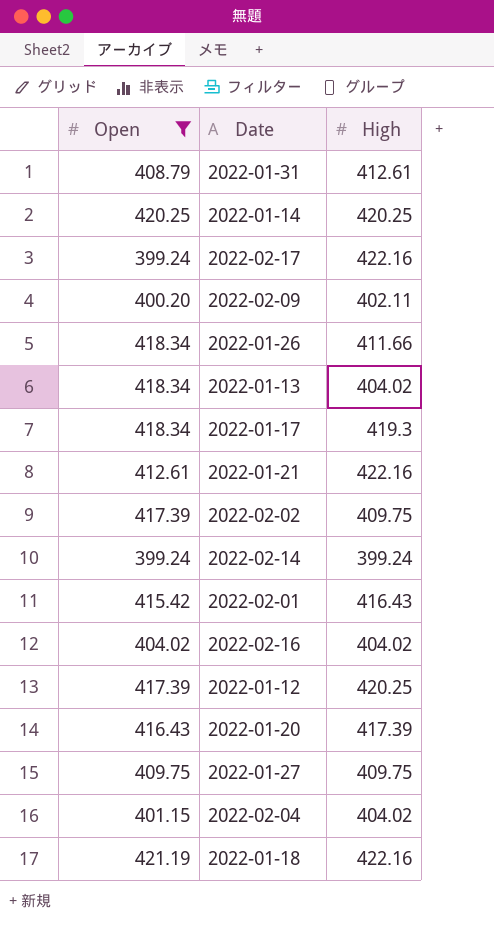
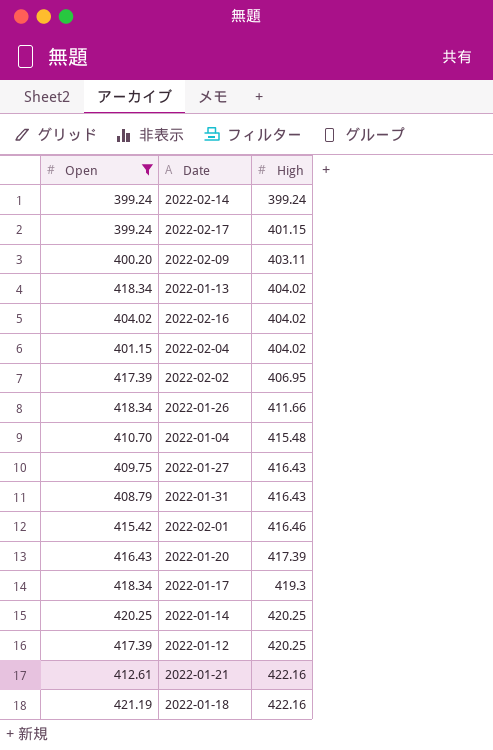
row order: none -> High ascending
2022-02-17 | High: 422.16 -> 401.15
2022-02-09 | High: 402.11 -> 403.11
2022-02-02 | High: 409.75 -> 406.95
row 2022-01-04: none -> 410.70 | 415.48
2022-01-27 | High: 409.75 -> 416.43
2022-01-31 | High: 412.61 -> 416.43
2022-02-01 | High: 416.43 -> 416.46

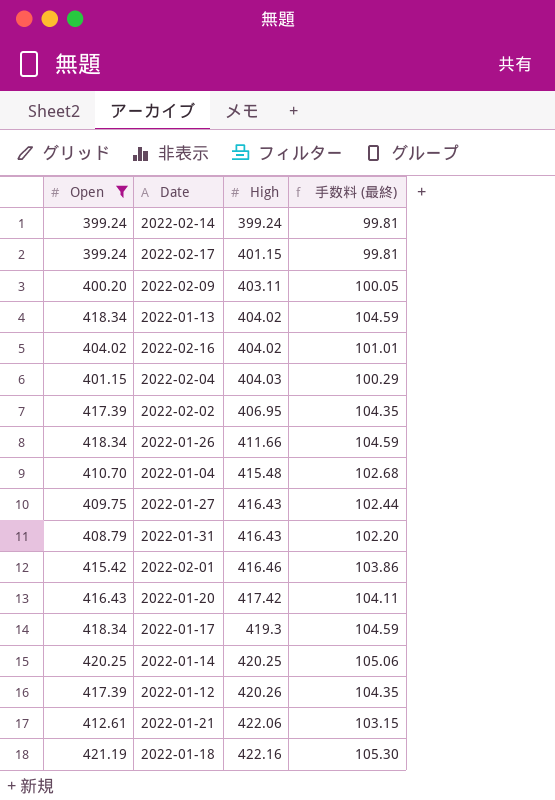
column 手数料 (最終) | formula: none -> [Open] * 0.25
2022-02-04 | High: 404.02 -> 404.03
2022-01-20 | High: 417.39 -> 417.42
2022-01-12 | High: 420.25 -> 420.26
2022-01-21 | High: 422.16 -> 422.06

